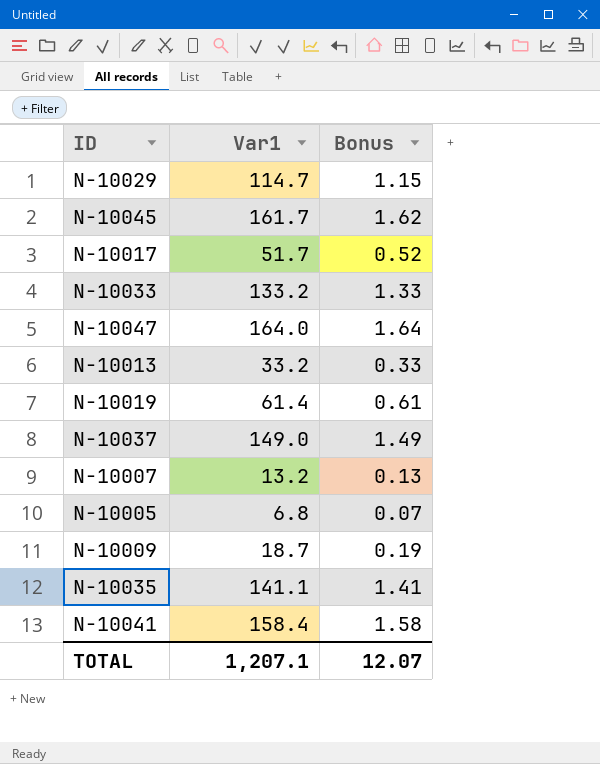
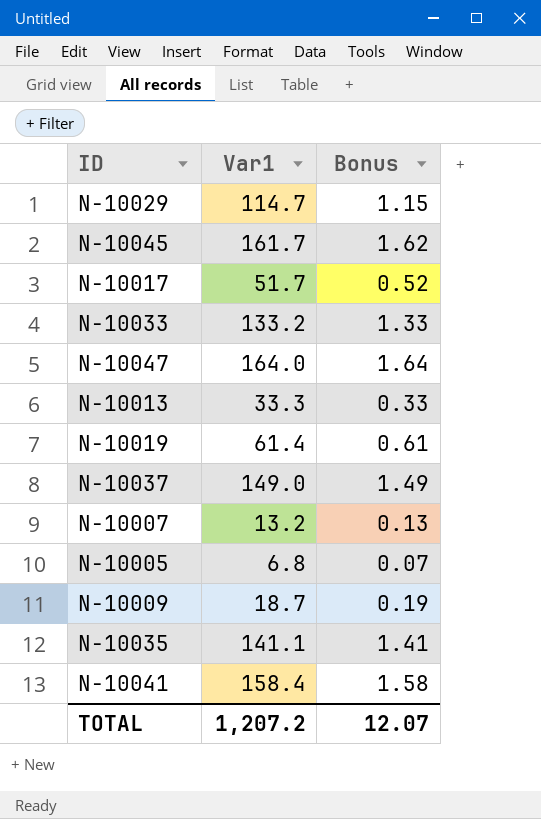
N-10013 | Var1: 33.2 -> 33.3
TOTAL | Var1: 1,207.1 -> 1,207.2

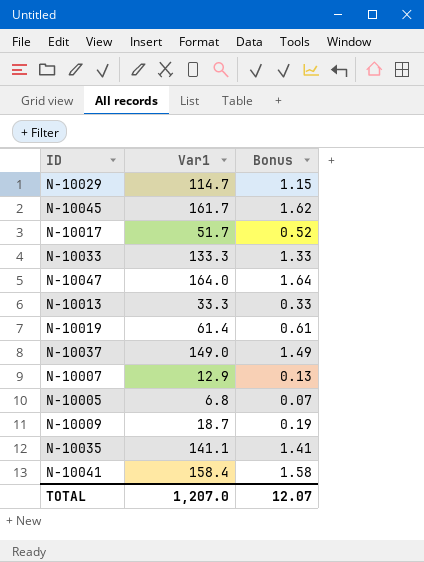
N-10033 | Var1: 133.2 -> 133.3
N-10007 | Var1: 13.2 -> 12.9
TOTAL | Var1: 1,207.2 -> 1,207.0

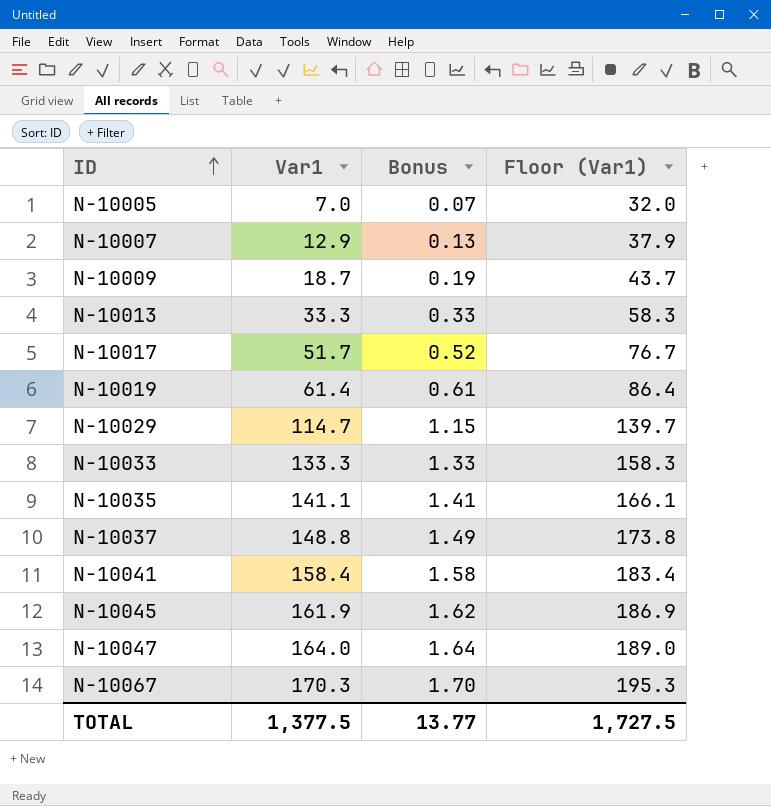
row order: none -> ID ascending
column Floor (Var1) | formula: none -> [Var1] + 25
N-10005 | Var1: 6.8 -> 7.0
N-10037 | Var1: 149.0 -> 148.8
N-10045 | Var1: 161.7 -> 161.9
row N-10067: none -> 170.3 | 1.70 | 195.3
TOTAL | Var1: 1,207.0 -> 1,377.5
TOTAL | Bonus: 12.07 -> 13.77

